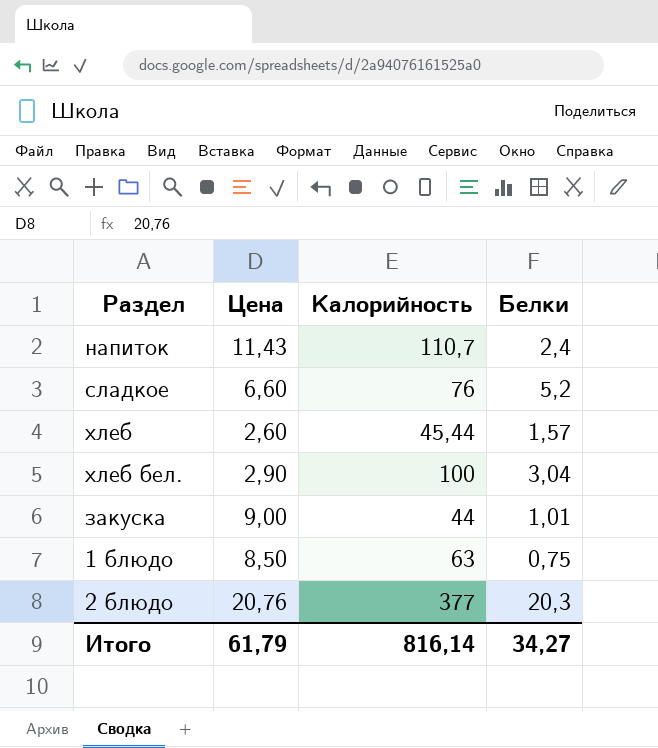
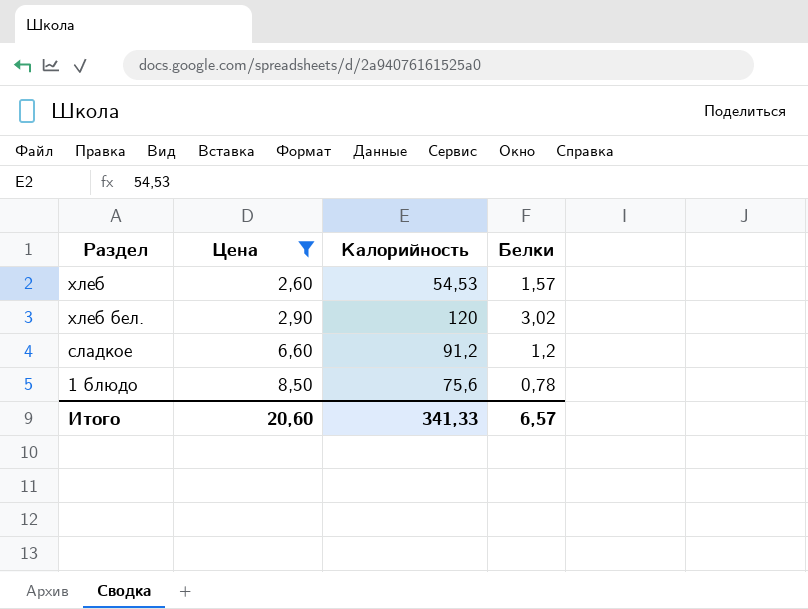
filter: none -> Цена <= 8,50
row order: none -> Цена ascending
хлеб | Калорийность: 45,44 -> 54,53
хлеб бел. | Калорийность: 100 -> 120
хлеб бел. | Белки: 3,04 -> 3,02
сладкое | Калорийность: 76 -> 91,2
сладкое | Белки: 5,2 -> 1,2
1 блюдо | Калорийность: 63 -> 75,6
1 блюдо | Белки: 0,75 -> 0,78
Итого | Цена: 61,79 -> 20,60
Итого | Калорийность: 816,14 -> 341,33
Итого | Белки: 34,27 -> 6,57

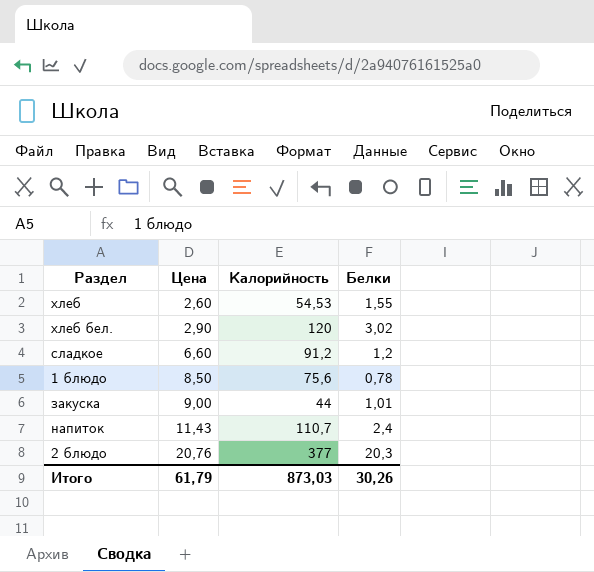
filter: Цена <= 8,50 -> none
хлеб | Белки: 1,57 -> 1,55
Итого | Цена: 20,60 -> 61,79
Итого | Калорийность: 341,33 -> 873,03
Итого | Белки: 6,57 -> 30,26

